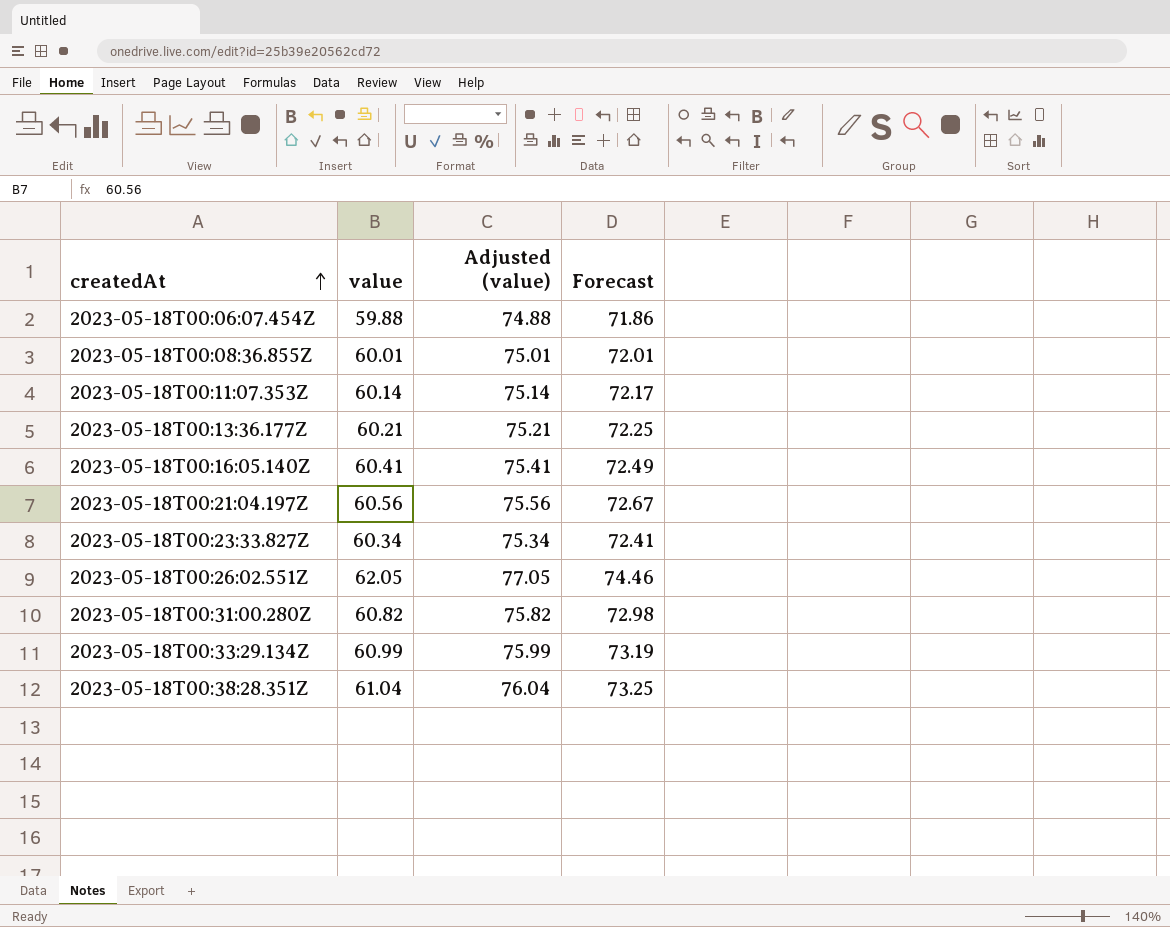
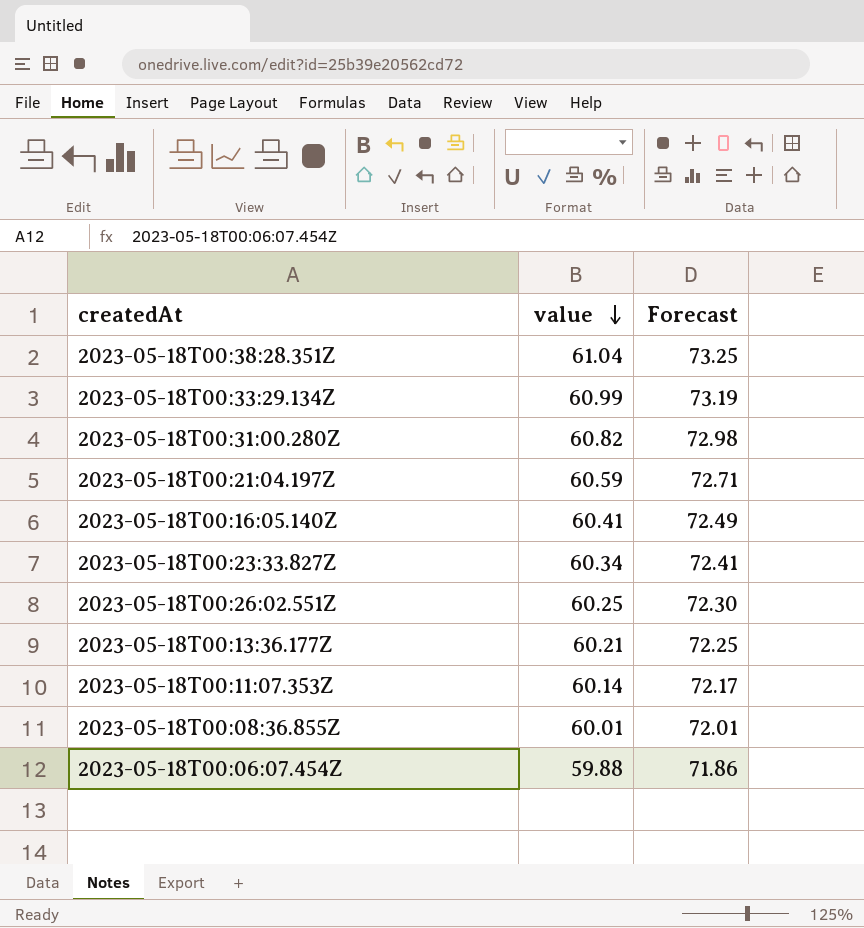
row order: createdAt ascending -> value descending
column Adjusted (value) | formula: [value] + 15 -> none
2023-05-18T00:21:04.197Z | value: 60.56 -> 60.59
2023-05-18T00:21:04.197Z | Forecast: 72.67 -> 72.71
2023-05-18T00:26:02.551Z | value: 62.05 -> 60.25
2023-05-18T00:26:02.551Z | Forecast: 74.46 -> 72.30

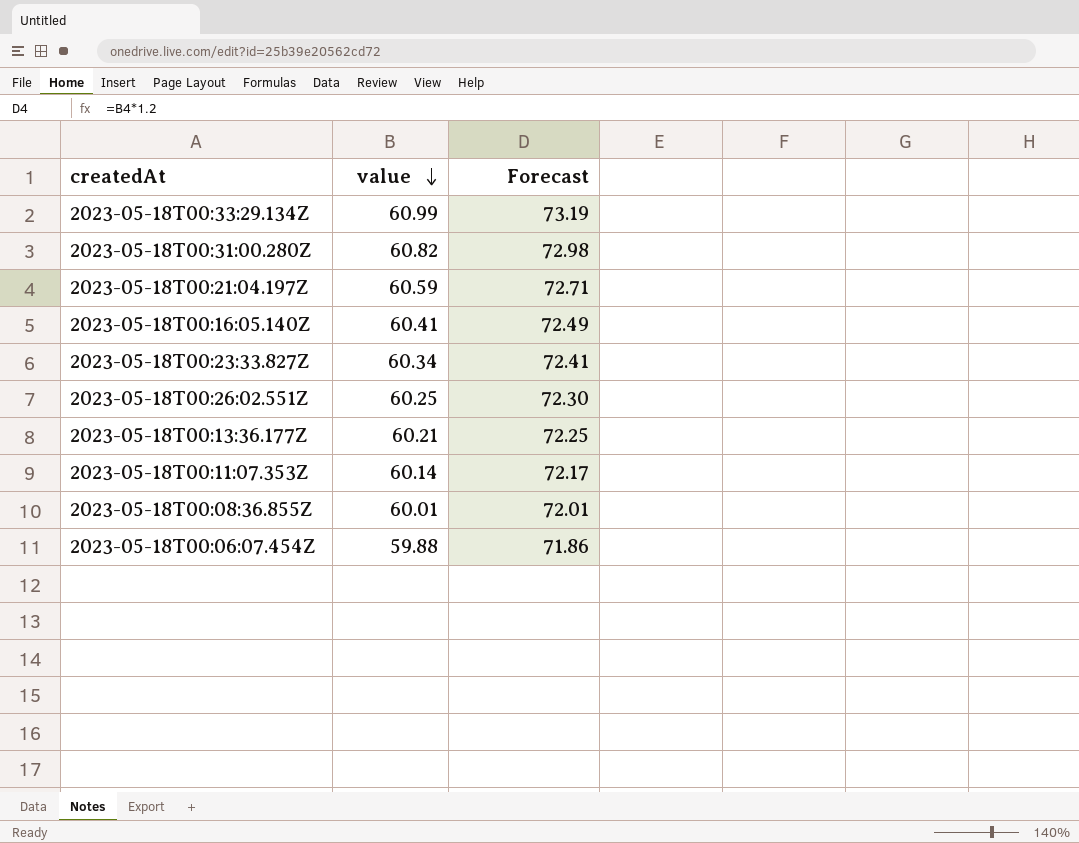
row 2023-05-18T00:38:28.351Z: 61.04 | 73.25 -> none

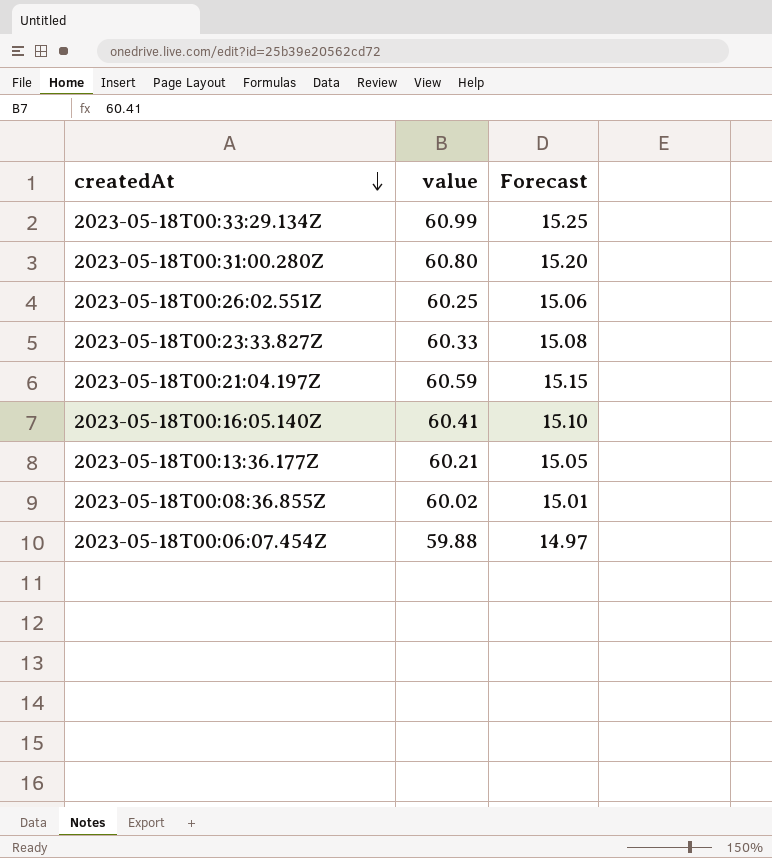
row order: value descending -> createdAt descending
column Forecast | formula: [value] * 1.2 -> [value] * 0.25
row 2023-05-18T00:11:07.353Z: 60.14 | 72.17 -> none
2023-05-18T00:31:00.280Z | value: 60.82 -> 60.80
2023-05-18T00:23:33.827Z | value: 60.34 -> 60.33
2023-05-18T00:08:36.855Z | value: 60.01 -> 60.02

